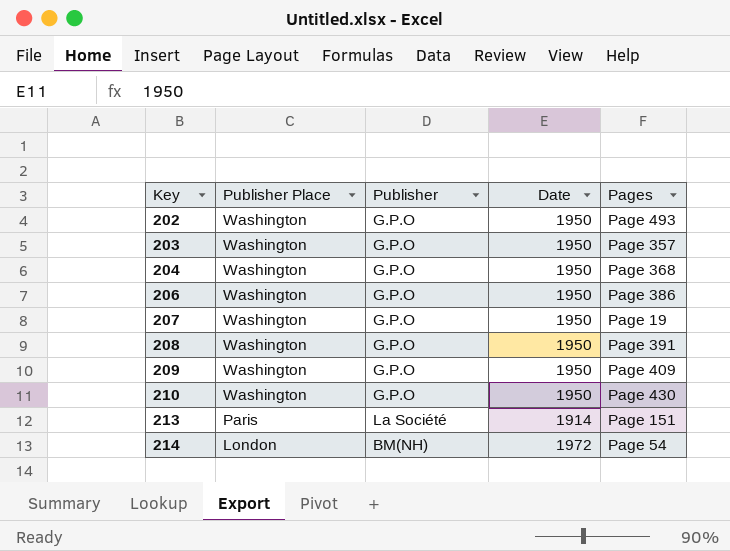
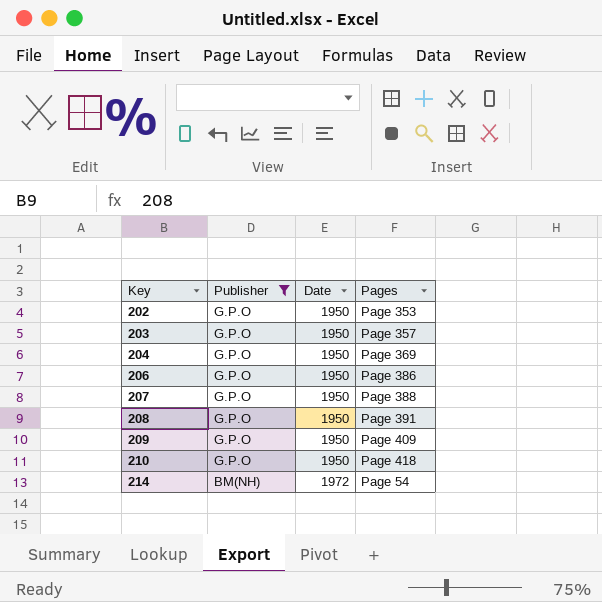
filter: none -> Publisher != La Société
column Publisher Place | position: 2 -> none
202 | Pages: Page 493 -> Page 353
204 | Pages: Page 368 -> Page 369
207 | Pages: Page 19 -> Page 388
210 | Pages: Page 430 -> Page 418

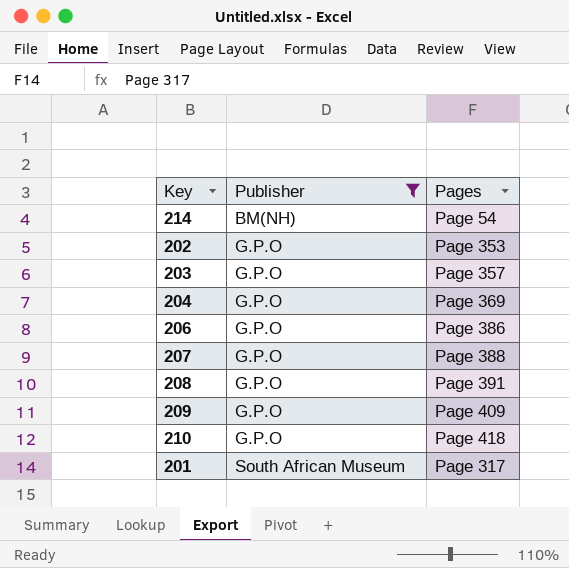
row order: Key ascending -> Publisher ascending
column Date | position: 3 -> none
row 201: none -> South African Museum | Page 317

